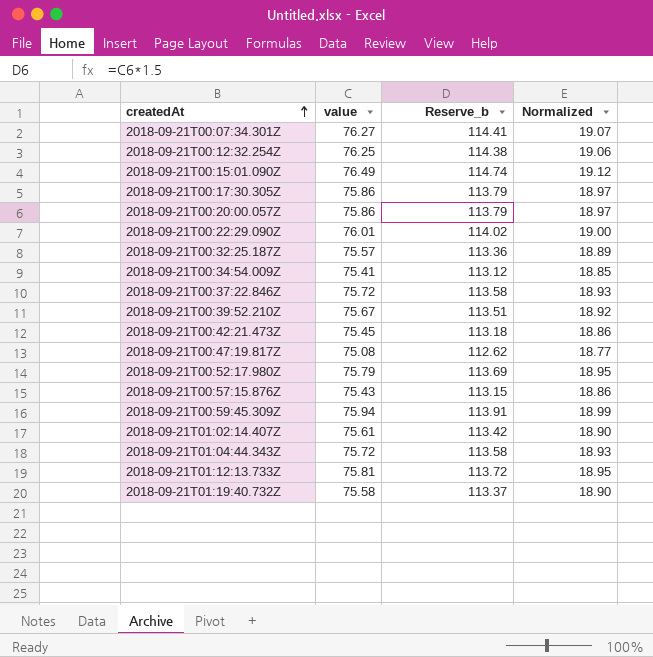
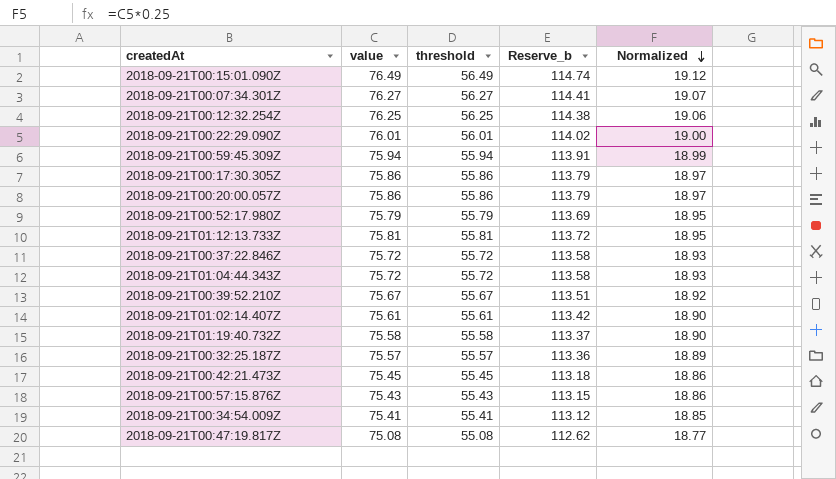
row order: createdAt ascending -> Normalized descending
column threshold | formula: none -> [value] - 20

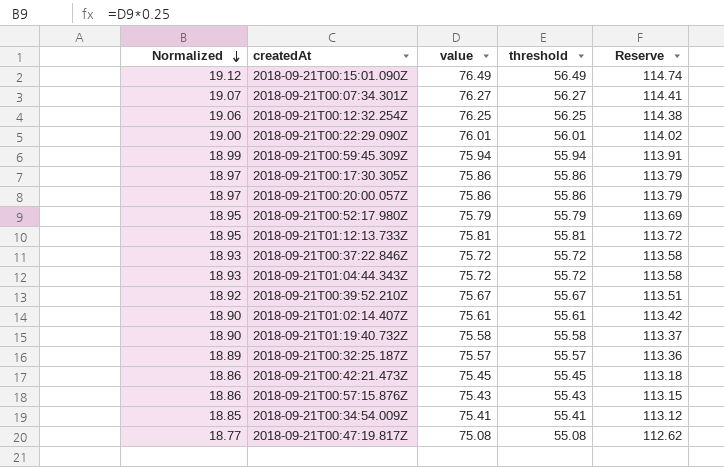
column Normalized | position: 5 -> 1
column name: Reserve_b -> Reserve

